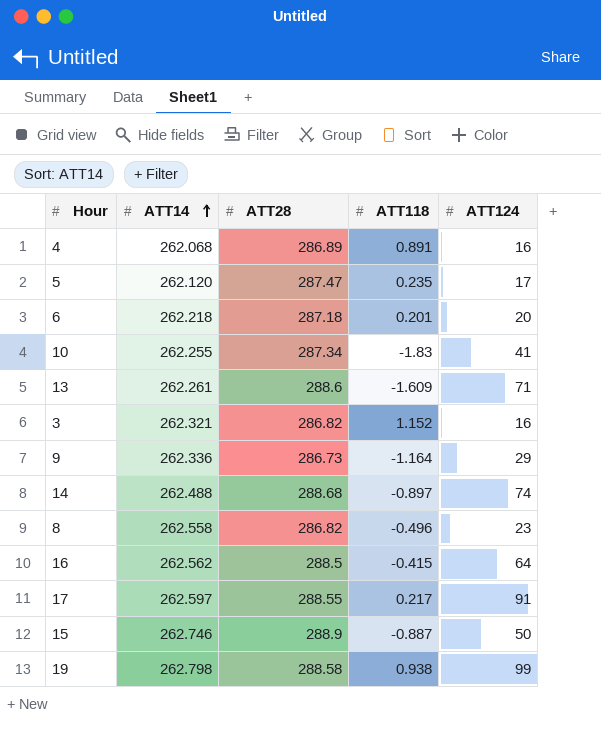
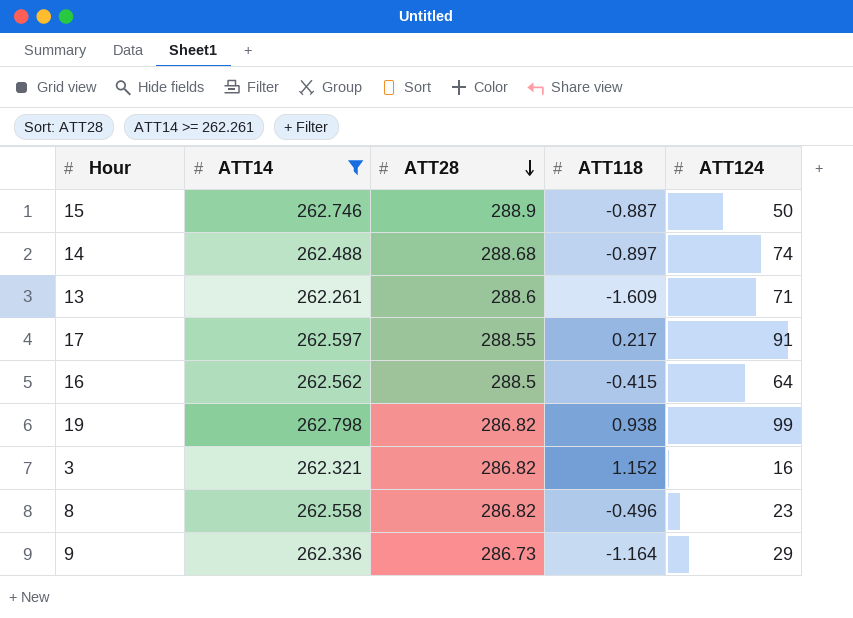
filter: none -> ATT14 >= 262.261
row order: ATT14 ascending -> ATT28 descending
19 | ATT28: 288.58 -> 286.82

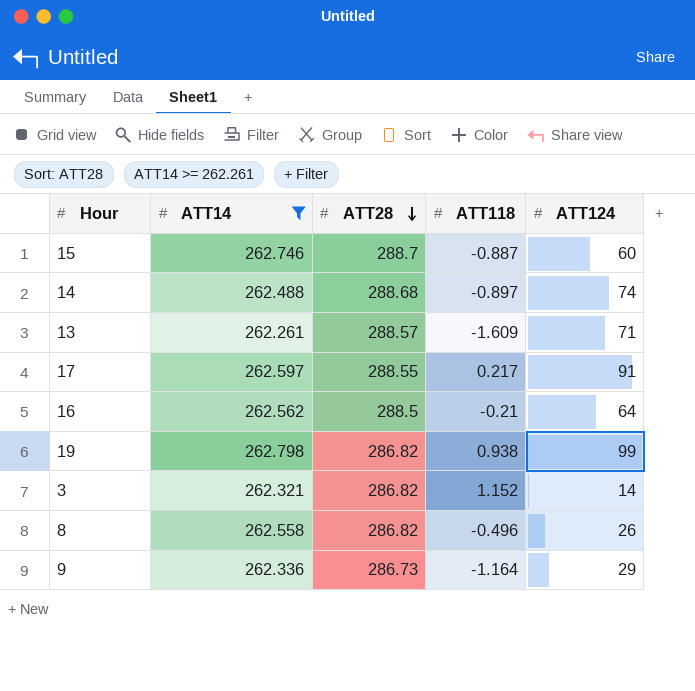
15 | ATT28: 288.9 -> 288.7
15 | ATT124: 50 -> 60
13 | ATT28: 288.6 -> 288.57
16 | ATT118: -0.415 -> -0.21
3 | ATT124: 16 -> 14
8 | ATT124: 23 -> 26

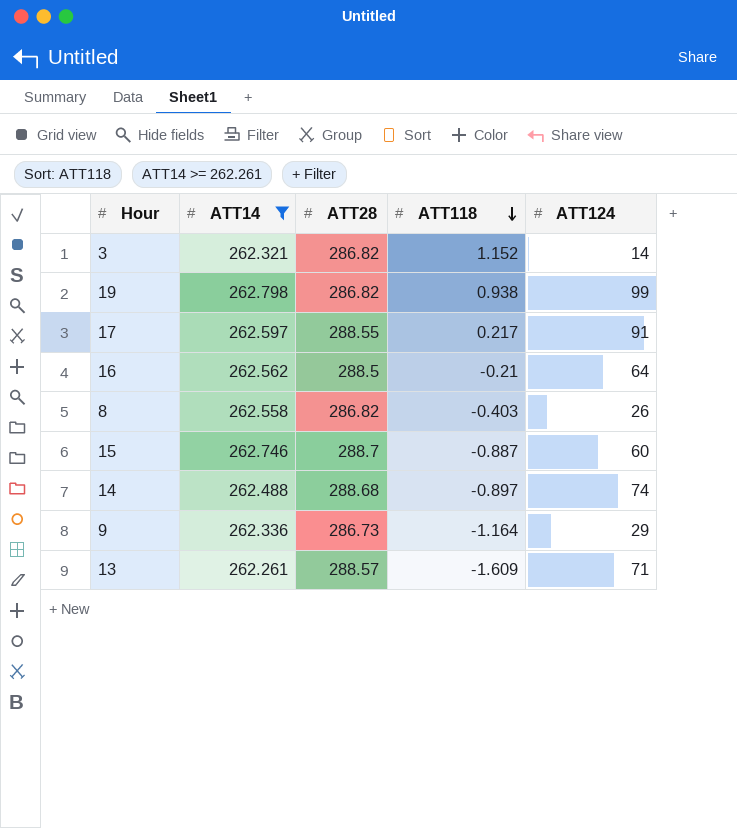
row order: ATT28 descending -> ATT118 descending
8 | ATT118: -0.496 -> -0.403

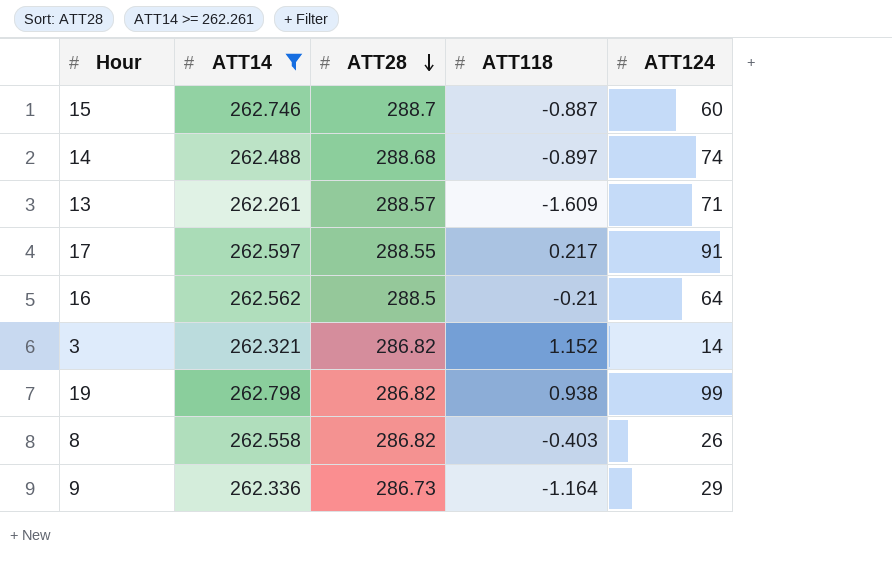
row order: ATT118 descending -> ATT28 descending

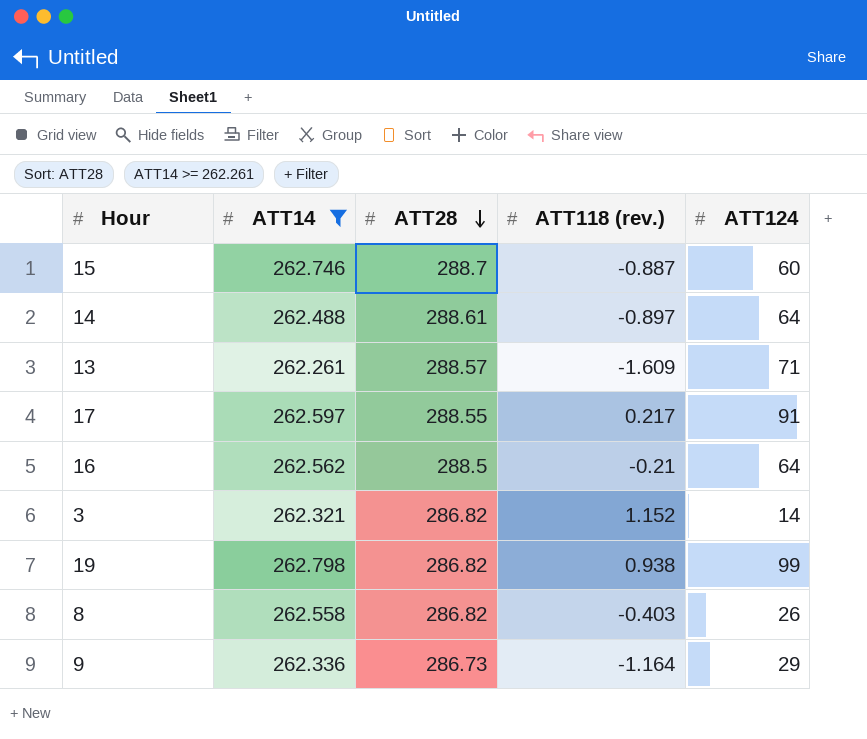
column name: ATT118 -> ATT118 (rev.)
14 | ATT28: 288.68 -> 288.61
14 | ATT124: 74 -> 64

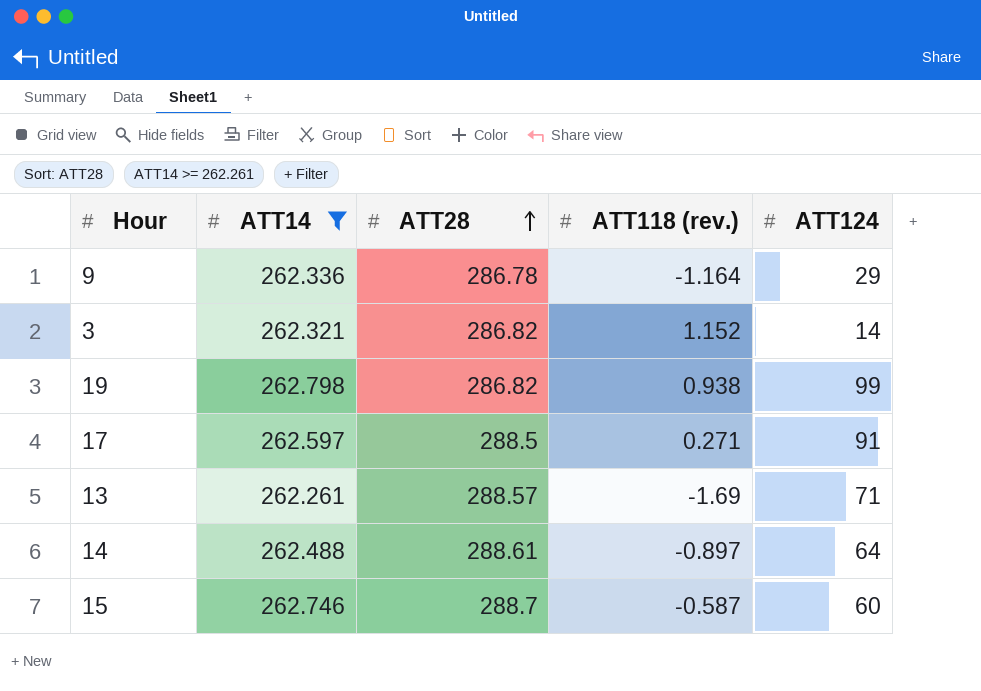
row order: ATT28 descending -> ATT28 ascending
row 16: 262.562 | 288.5 | -0.21 | 64 -> none
row 8: 262.558 | 286.82 | -0.403 | 26 -> none
9 | ATT28: 286.73 -> 286.78
17 | ATT28: 288.55 -> 288.5
17 | ATT118 (rev.): 0.217 -> 0.271
13 | ATT118 (rev.): -1.609 -> -1.69
15 | ATT118 (rev.): -0.887 -> -0.587

